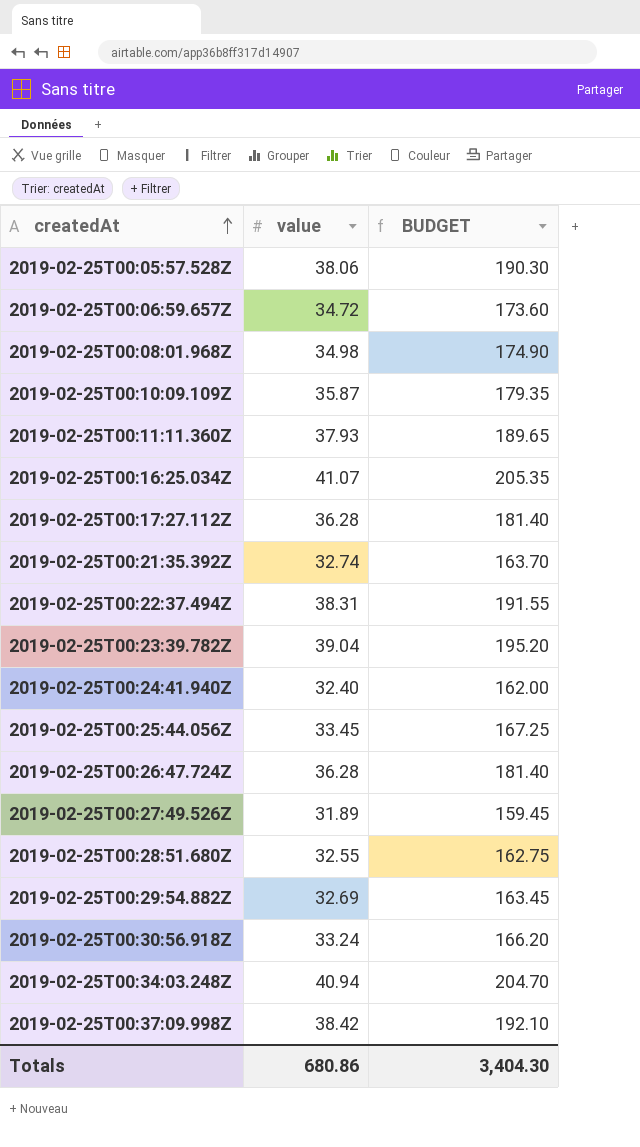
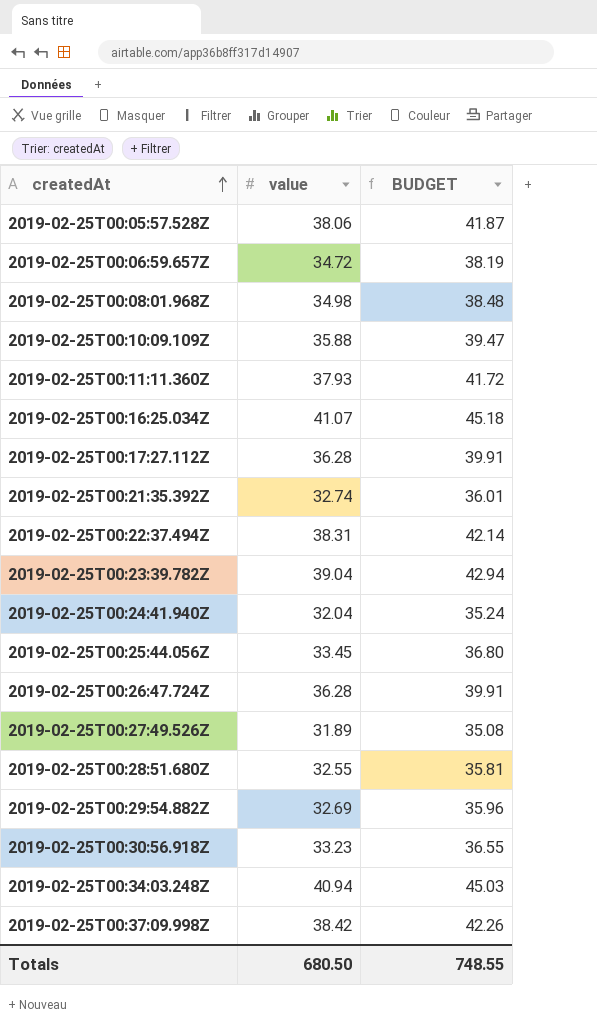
column BUDGET | formula: [value] * 5 -> [value] * 1.1
2019-02-25T00:10:09.109Z | value: 35.87 -> 35.88
2019-02-25T00:24:41.940Z | value: 32.40 -> 32.04
2019-02-25T00:30:56.918Z | value: 33.24 -> 33.23
Totals | value: 680.86 -> 680.50
Totals | BUDGET: 3,404.30 -> 748.55

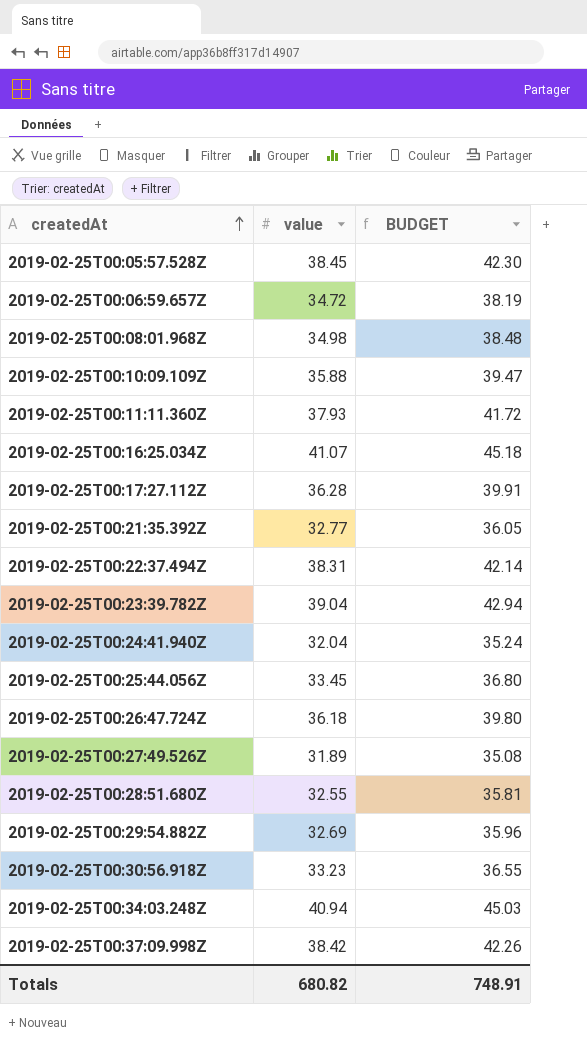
2019-02-25T00:05:57.528Z | value: 38.06 -> 38.45
2019-02-25T00:05:57.528Z | BUDGET: 41.87 -> 42.30
2019-02-25T00:21:35.392Z | value: 32.74 -> 32.77
2019-02-25T00:21:35.392Z | BUDGET: 36.01 -> 36.05
2019-02-25T00:26:47.724Z | value: 36.28 -> 36.18
2019-02-25T00:26:47.724Z | BUDGET: 39.91 -> 39.80
Totals | value: 680.50 -> 680.82
Totals | BUDGET: 748.55 -> 748.91

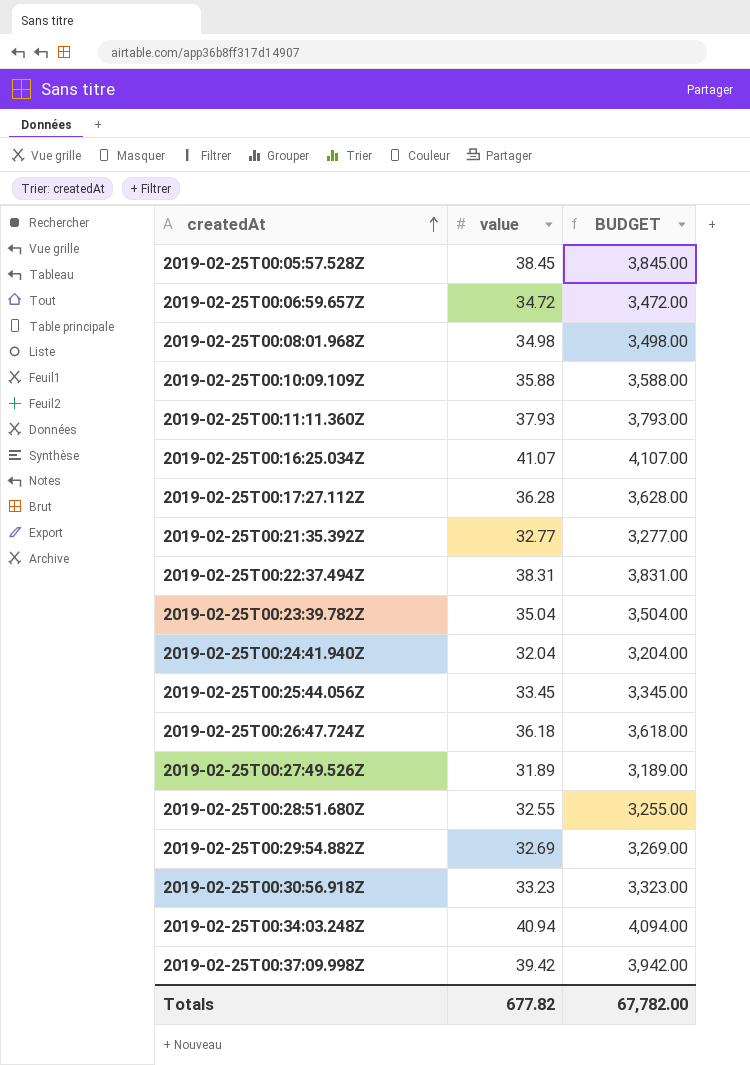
column BUDGET | formula: [value] * 1.1 -> [value] * 100
2019-02-25T00:23:39.782Z | value: 39.04 -> 35.04
2019-02-25T00:37:09.998Z | value: 38.42 -> 39.42
Totals | value: 680.82 -> 677.82
Totals | BUDGET: 748.91 -> 67,782.00

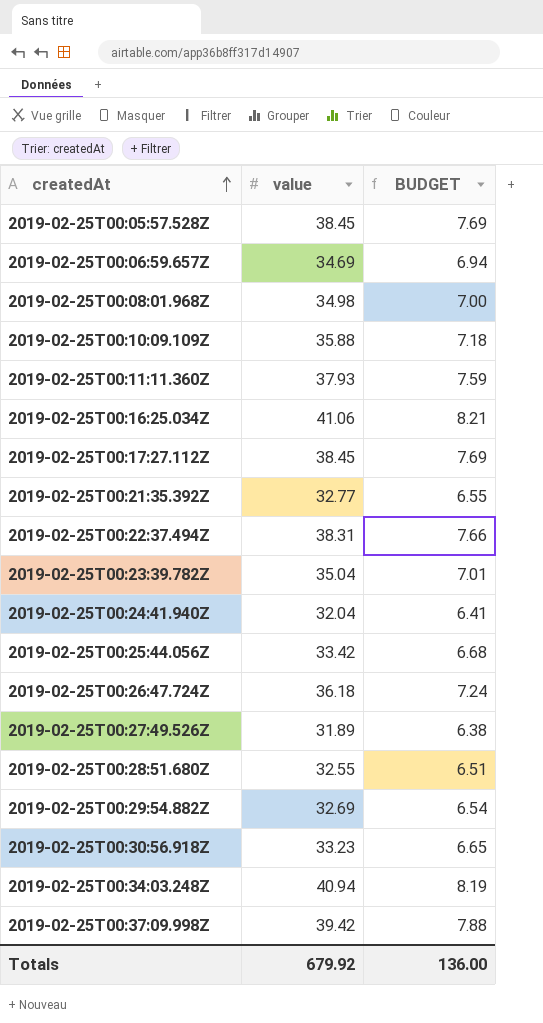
column BUDGET | formula: [value] * 100 -> [value] * 0.2
2019-02-25T00:06:59.657Z | value: 34.72 -> 34.69
2019-02-25T00:16:25.034Z | value: 41.07 -> 41.06
2019-02-25T00:17:27.112Z | value: 36.28 -> 38.45
2019-02-25T00:25:44.056Z | value: 33.45 -> 33.42
Totals | value: 677.82 -> 679.92
Totals | BUDGET: 67,782.00 -> 136.00

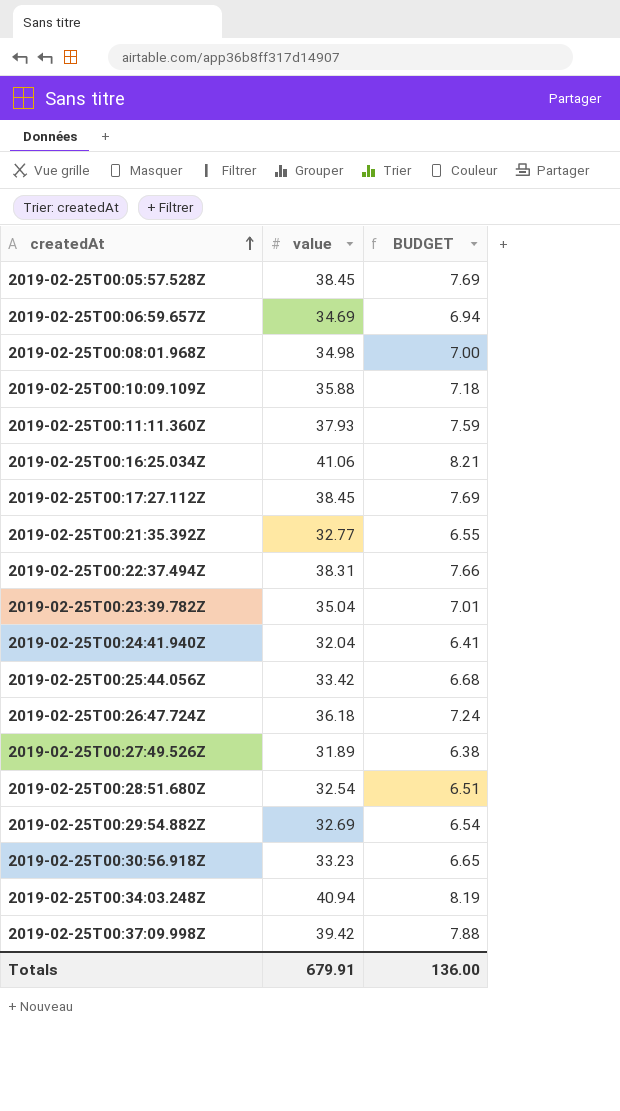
2019-02-25T00:28:51.680Z | value: 32.55 -> 32.54
Totals | value: 679.92 -> 679.91

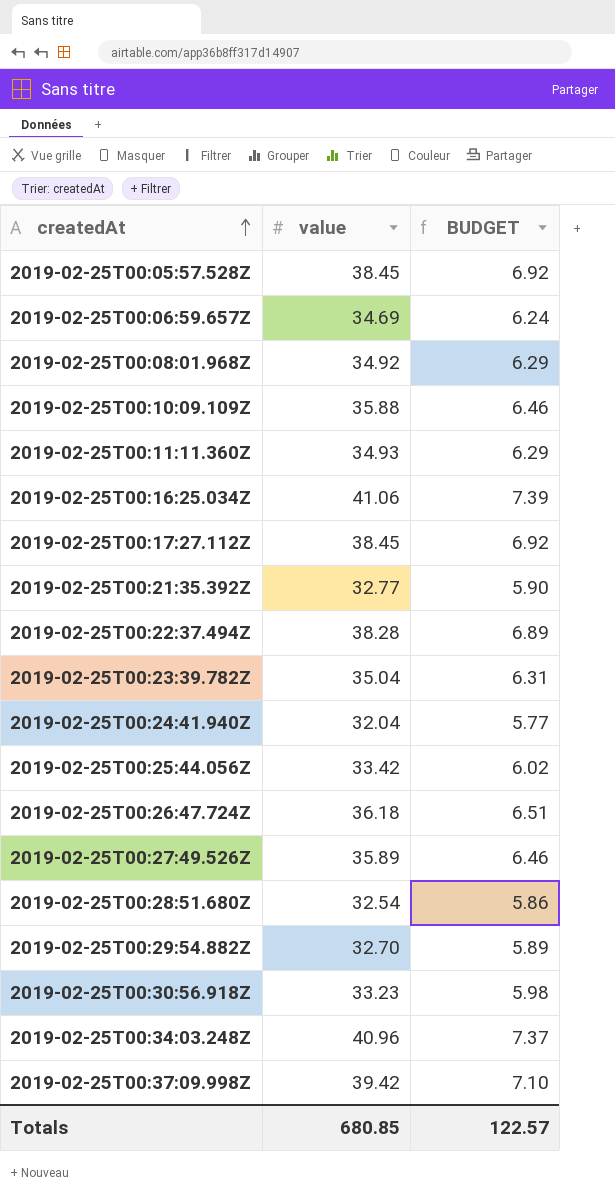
column BUDGET | formula: [value] * 0.2 -> [value] * 0.18
2019-02-25T00:08:01.968Z | value: 34.98 -> 34.92
2019-02-25T00:11:11.360Z | value: 37.93 -> 34.93
2019-02-25T00:22:37.494Z | value: 38.31 -> 38.28
2019-02-25T00:27:49.526Z | value: 31.89 -> 35.89
2019-02-25T00:29:54.882Z | value: 32.69 -> 32.70
2019-02-25T00:34:03.248Z | value: 40.94 -> 40.96
Totals | value: 679.91 -> 680.85
Totals | BUDGET: 136.00 -> 122.57

